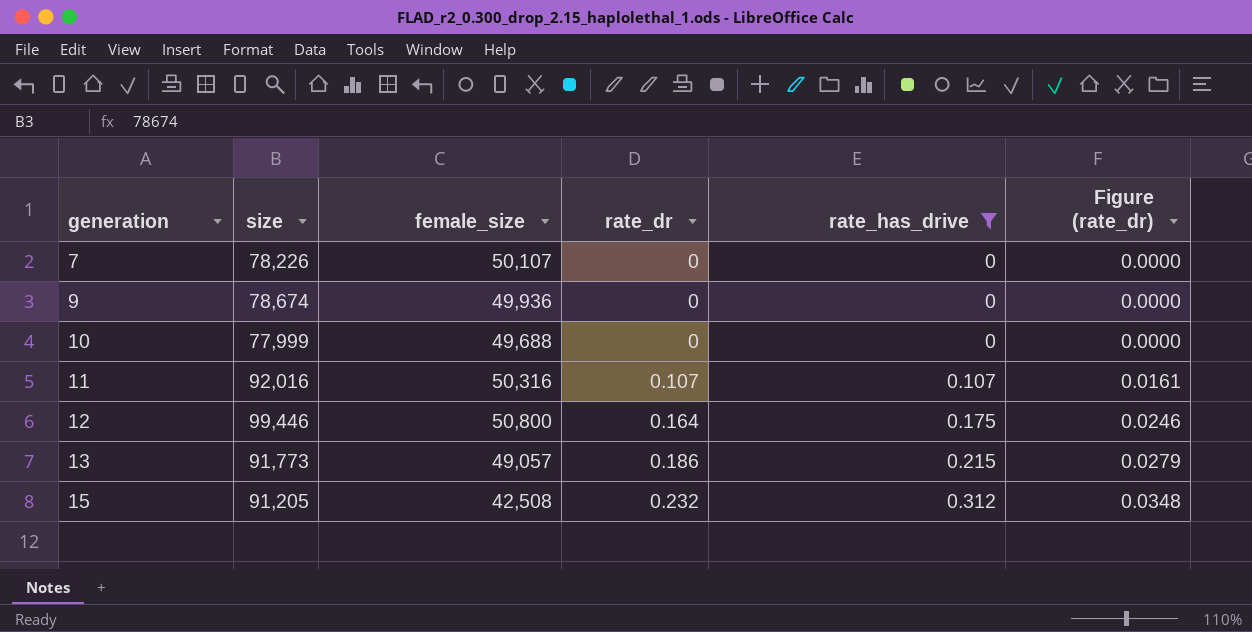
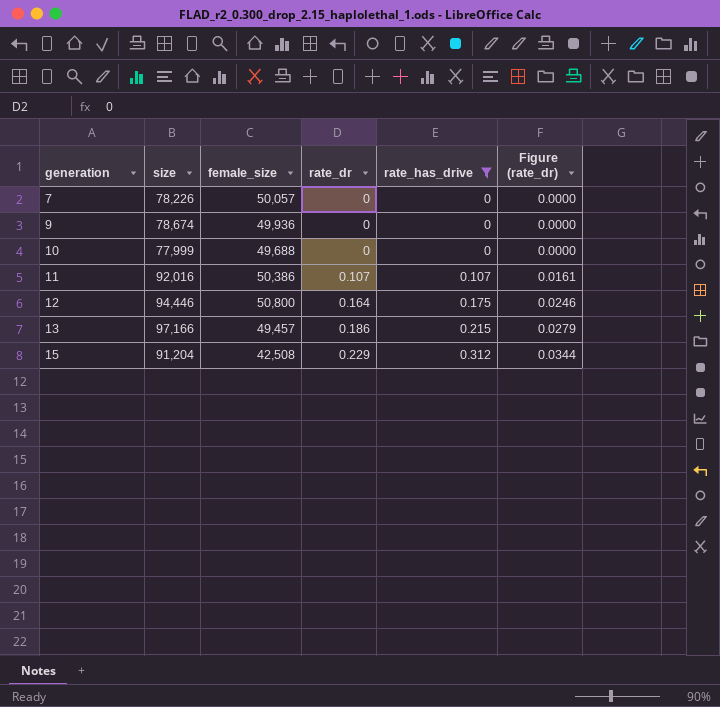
7 | female_size: 50,107 -> 50,057
11 | female_size: 50,316 -> 50,386
12 | size: 99,446 -> 94,446
13 | size: 91,773 -> 97,166
13 | female_size: 49,057 -> 49,457
15 | size: 91,205 -> 91,204
15 | rate_dr: 0.232 -> 0.229
15 | Figure (rate_dr): 0.0348 -> 0.0344

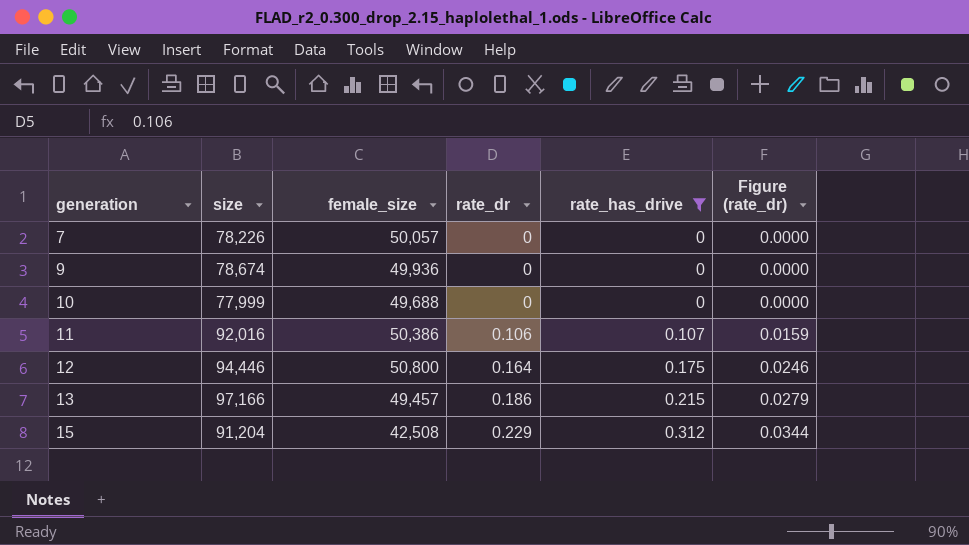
11 | rate_dr: 0.107 -> 0.106
11 | Figure (rate_dr): 0.0161 -> 0.0159

